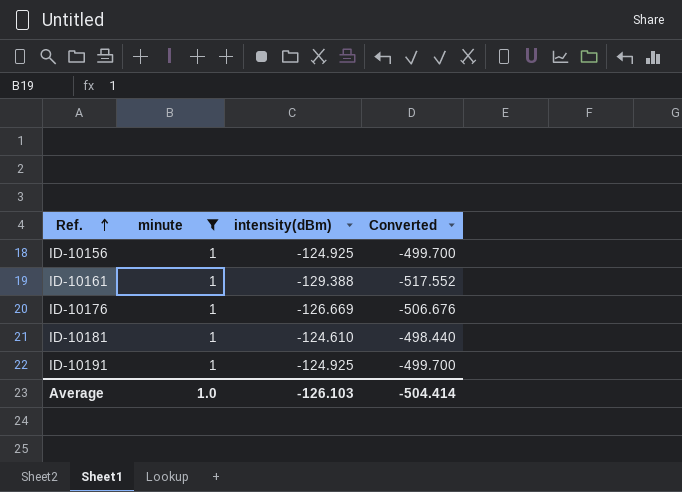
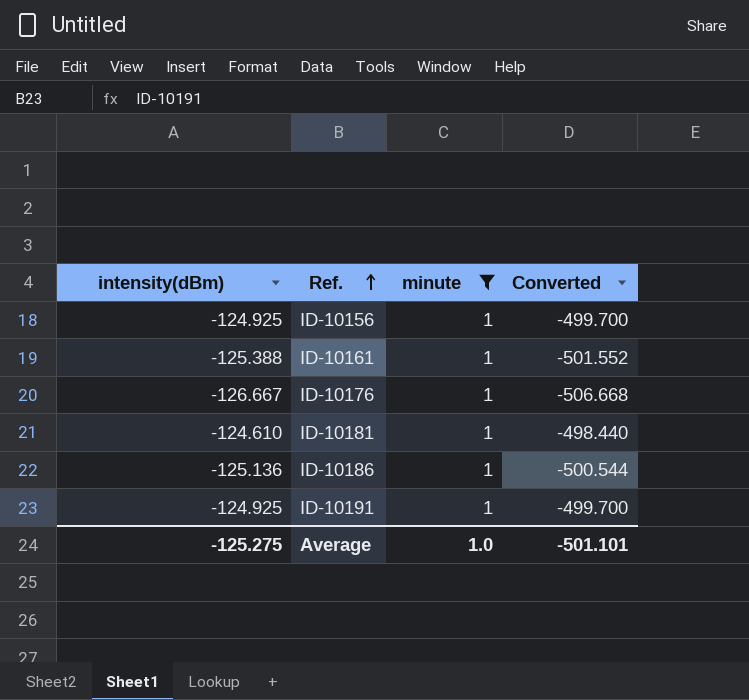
column intensity(dBm) | position: 3 -> 1
ID-10161 | intensity(dBm): -129.388 -> -125.388
ID-10161 | Converted: -517.552 -> -501.552
ID-10176 | intensity(dBm): -126.669 -> -126.667
ID-10176 | Converted: -506.676 -> -506.668
row ID-10186: none -> -125.136 | 1 | -500.544
Average | intensity(dBm): -126.103 -> -125.275
Average | Converted: -504.414 -> -501.101

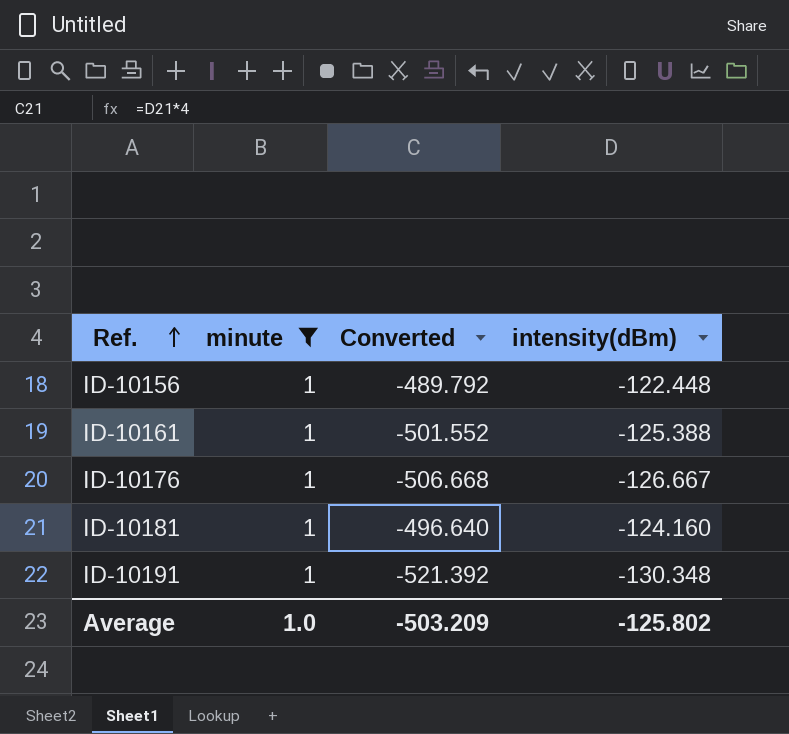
column intensity(dBm) | position: 1 -> 4
row ID-10186: -125.136 | 1 | -500.544 -> none
ID-10156 | Converted: -499.700 -> -489.792
ID-10156 | intensity(dBm): -124.925 -> -122.448
ID-10181 | Converted: -498.440 -> -496.640
ID-10181 | intensity(dBm): -124.610 -> -124.160
ID-10191 | Converted: -499.700 -> -521.392
ID-10191 | intensity(dBm): -124.925 -> -130.348
Average | Converted: -501.101 -> -503.209
Average | intensity(dBm): -125.275 -> -125.802

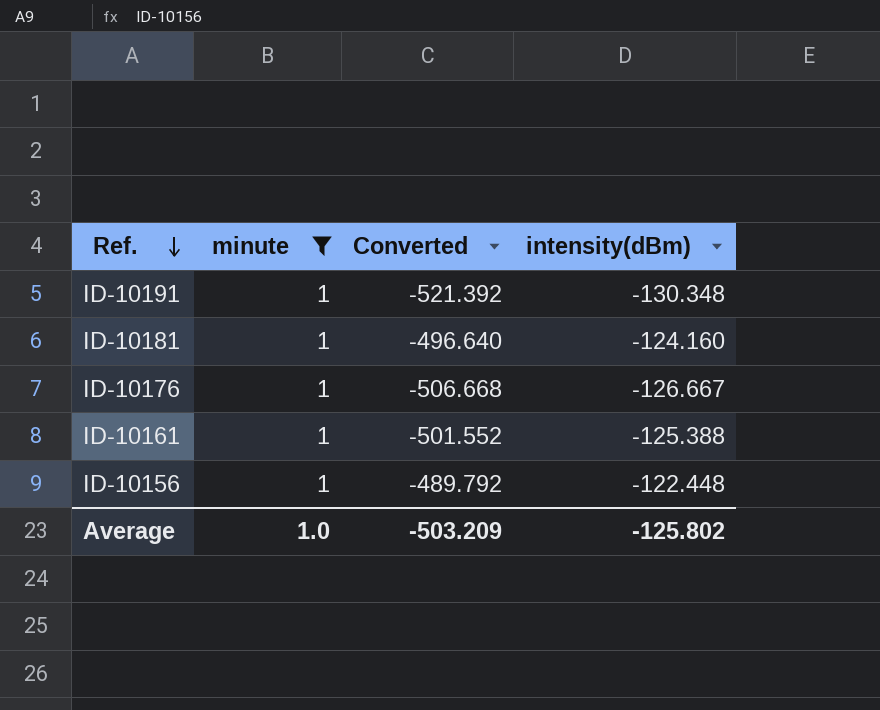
row order: Ref. ascending -> Ref. descending

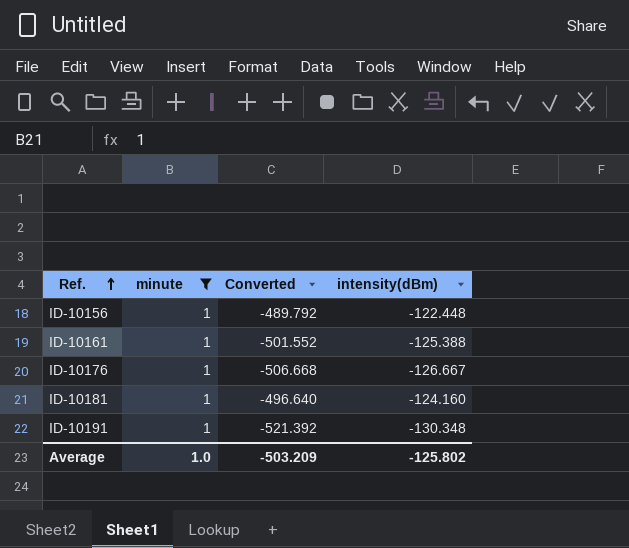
row order: Ref. descending -> Ref. ascending

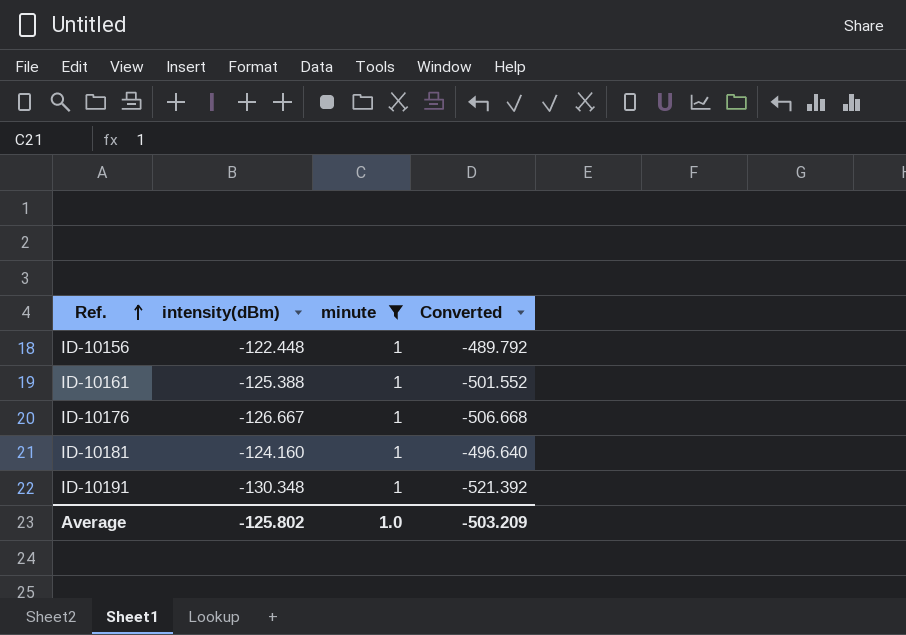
column intensity(dBm) | position: 4 -> 2

